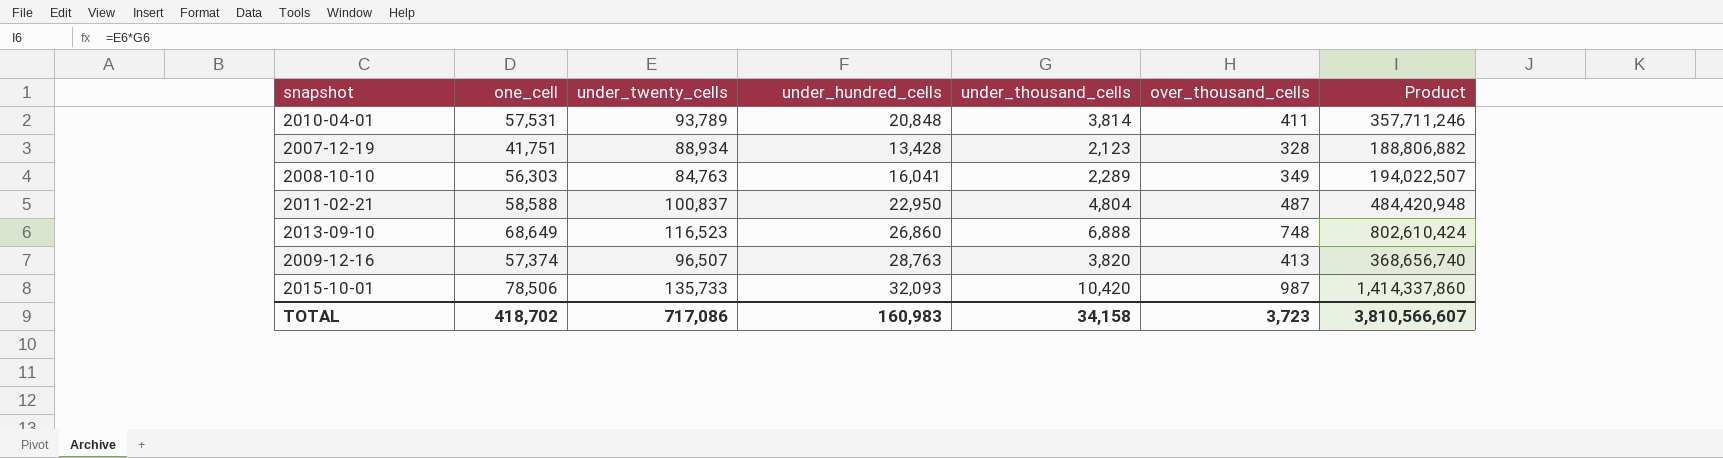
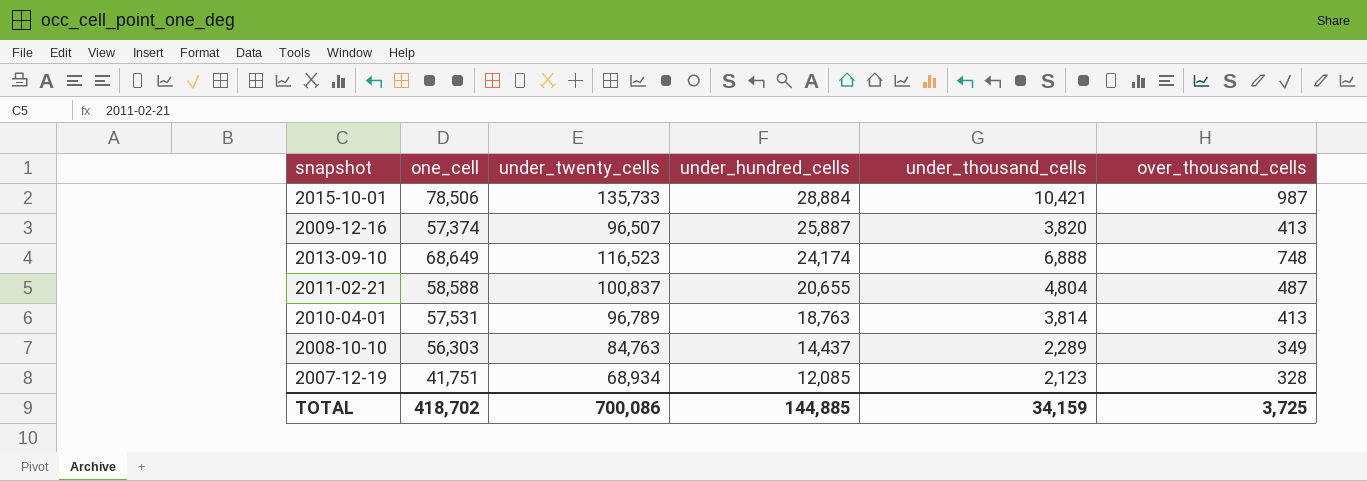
row order: none -> under_hundred_cells descending
column Product | formula: [under_twenty_cells] * [under_thousand_cells] -> none
2015-10-01 | under_hundred_cells: 32,093 -> 28,884
2015-10-01 | under_thousand_cells: 10,420 -> 10,421
2009-12-16 | under_hundred_cells: 28,763 -> 25,887
2013-09-10 | under_hundred_cells: 26,860 -> 24,174
2011-02-21 | under_hundred_cells: 22,950 -> 20,655
2010-04-01 | under_twenty_cells: 93,789 -> 96,789
2010-04-01 | under_hundred_cells: 20,848 -> 18,763
2010-04-01 | over_thousand_cells: 411 -> 413
2008-10-10 | under_hundred_cells: 16,041 -> 14,437
2007-12-19 | under_twenty_cells: 88,934 -> 68,934
2007-12-19 | under_hundred_cells: 13,428 -> 12,085
TOTAL | under_twenty_cells: 717,086 -> 700,086
TOTAL | under_hundred_cells: 160,983 -> 144,885
TOTAL | under_thousand_cells: 34,158 -> 34,159
TOTAL | over_thousand_cells: 3,723 -> 3,725

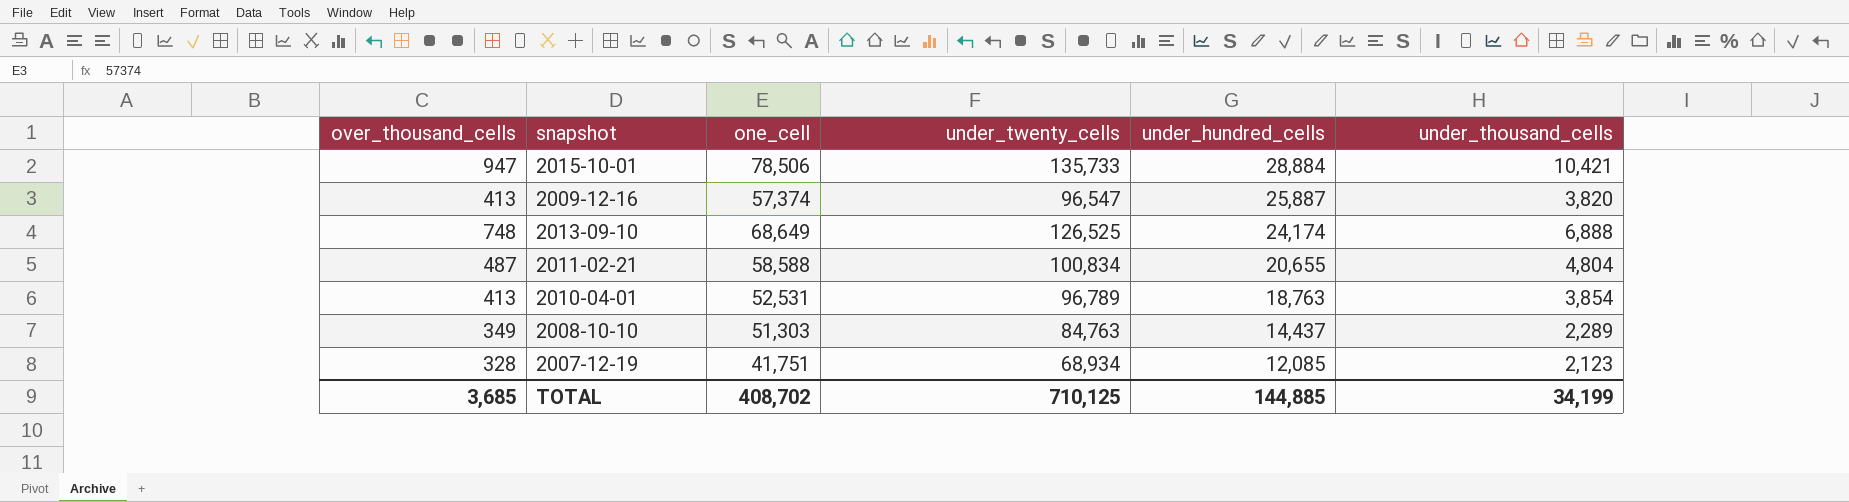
column over_thousand_cells | position: 6 -> 1
2015-10-01 | over_thousand_cells: 987 -> 947
2009-12-16 | under_twenty_cells: 96,507 -> 96,547
2013-09-10 | under_twenty_cells: 116,523 -> 126,525
2011-02-21 | under_twenty_cells: 100,837 -> 100,834
2010-04-01 | one_cell: 57,531 -> 52,531
2010-04-01 | under_thousand_cells: 3,814 -> 3,854
2008-10-10 | one_cell: 56,303 -> 51,303
TOTAL | over_thousand_cells: 3,725 -> 3,685
TOTAL | one_cell: 418,702 -> 408,702
TOTAL | under_twenty_cells: 700,086 -> 710,125
TOTAL | under_thousand_cells: 34,159 -> 34,199

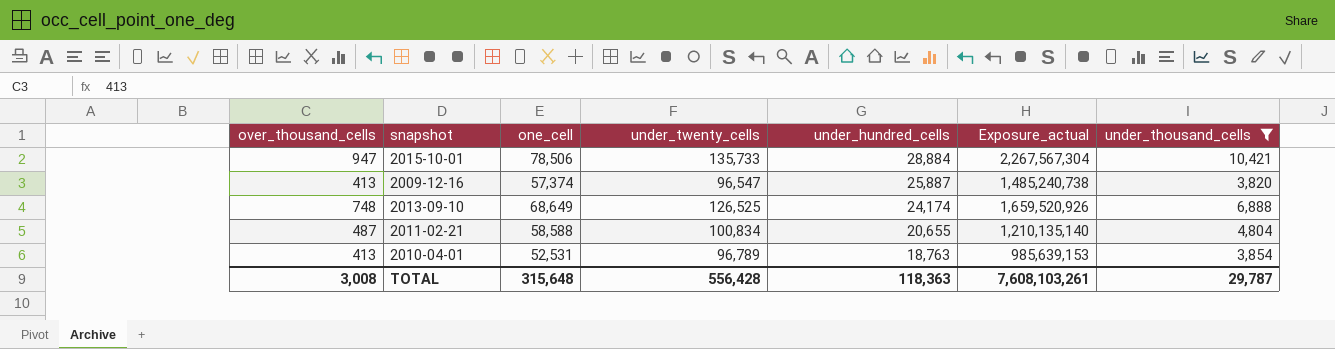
filter: none -> under_thousand_cells >= 3,820
column Exposure_actual | formula: none -> [one_cell] * [under_hundred_cells]
TOTAL | over_thousand_cells: 3,685 -> 3,008
TOTAL | one_cell: 408,702 -> 315,648
TOTAL | under_twenty_cells: 710,125 -> 556,428
TOTAL | under_hundred_cells: 144,885 -> 118,363
TOTAL | under_thousand_cells: 34,199 -> 29,787

